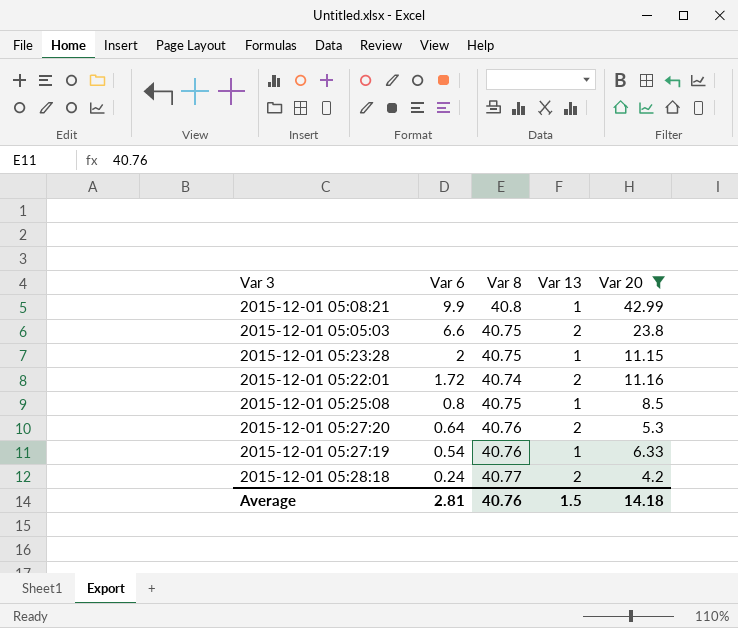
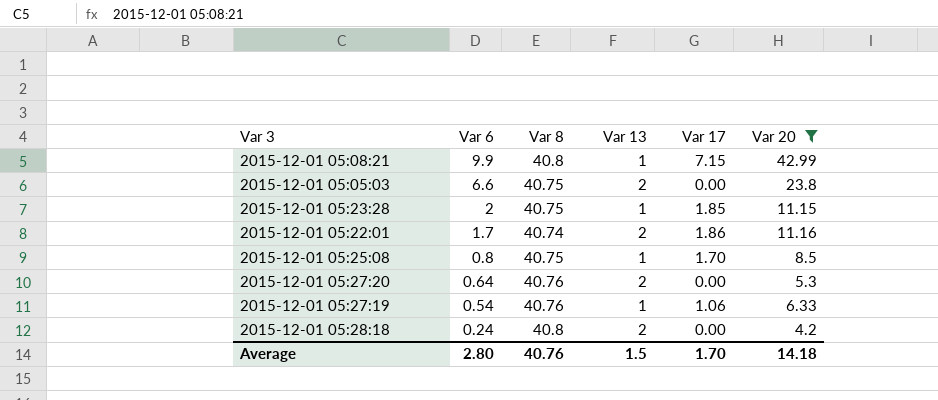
column Var 17 | position: none -> 5
2015-12-01 05:22:01 | Var 6: 1.72 -> 1.7
2015-12-01 05:28:18 | Var 8: 40.77 -> 40.8
Average | Var 6: 2.81 -> 2.80

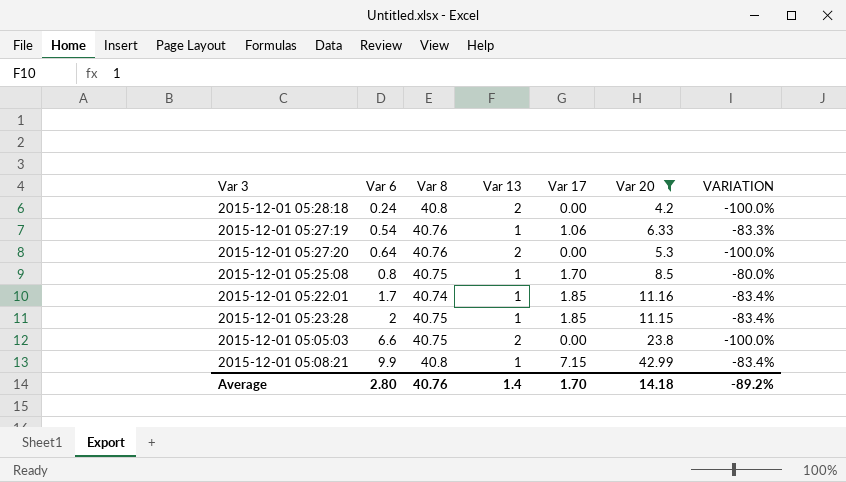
row order: Var 6 descending -> Var 6 ascending
column VARIATION | formula: none -> ([Var 17] - [Var 20]) / [Var 20]
2015-12-01 05:22:01 | Var 13: 2 -> 1
2015-12-01 05:22:01 | Var 17: 1.86 -> 1.85
Average | Var 13: 1.5 -> 1.4

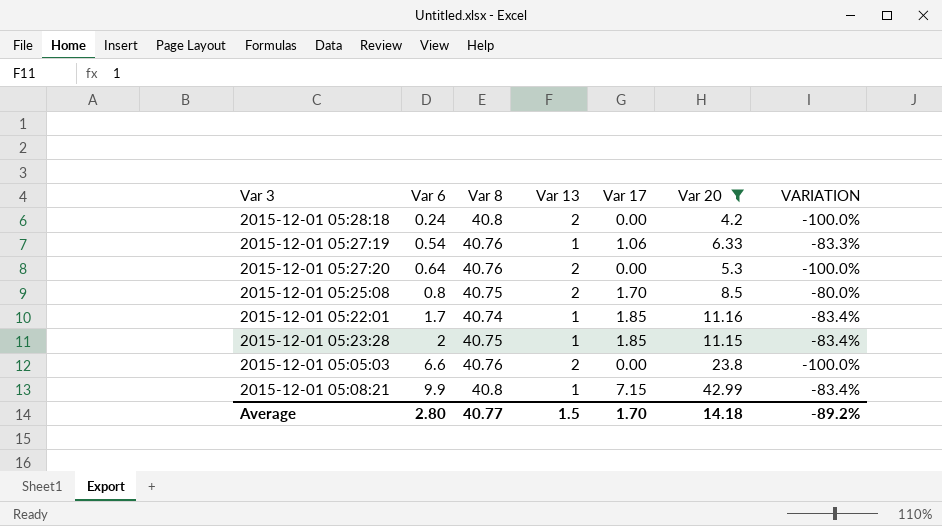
2015-12-01 05:25:08 | Var 13: 1 -> 2
2015-12-01 05:05:03 | Var 8: 40.75 -> 40.76
Average | Var 8: 40.76 -> 40.77
Average | Var 13: 1.4 -> 1.5

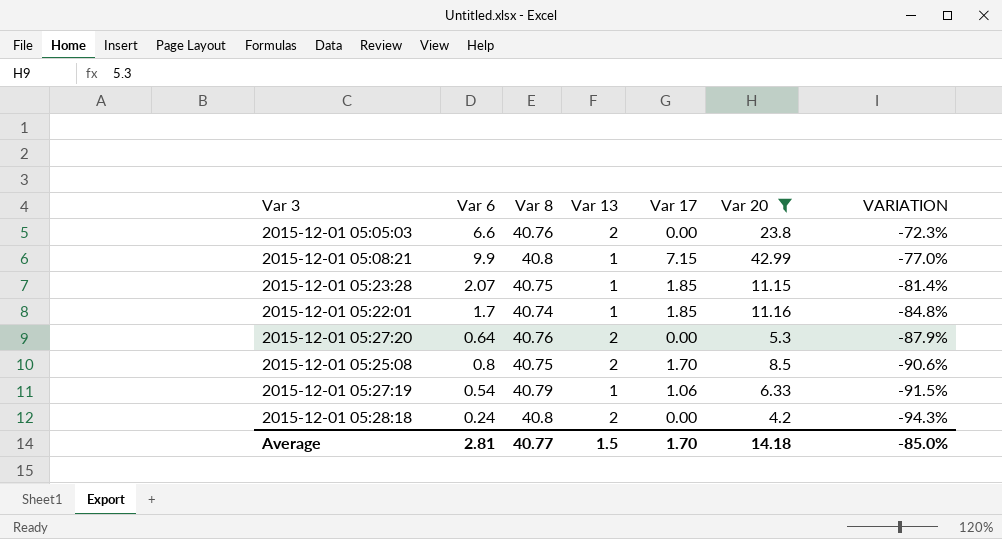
row order: Var 6 ascending -> VARIATION descending
column VARIATION | formula: ([Var 17] - [Var 20]) / [Var 20] -> ([Var 6] - [Var 20]) / [Var 20]
2015-12-01 05:23:28 | Var 6: 2 -> 2.07
2015-12-01 05:27:19 | Var 8: 40.76 -> 40.79
Average | Var 6: 2.80 -> 2.81
Average | VARIATION: -89.2% -> -85.0%

